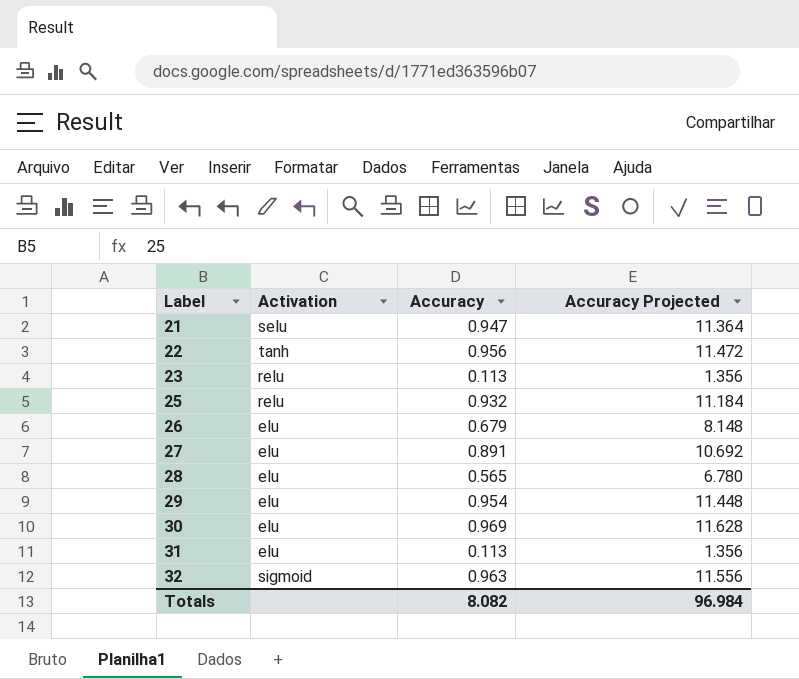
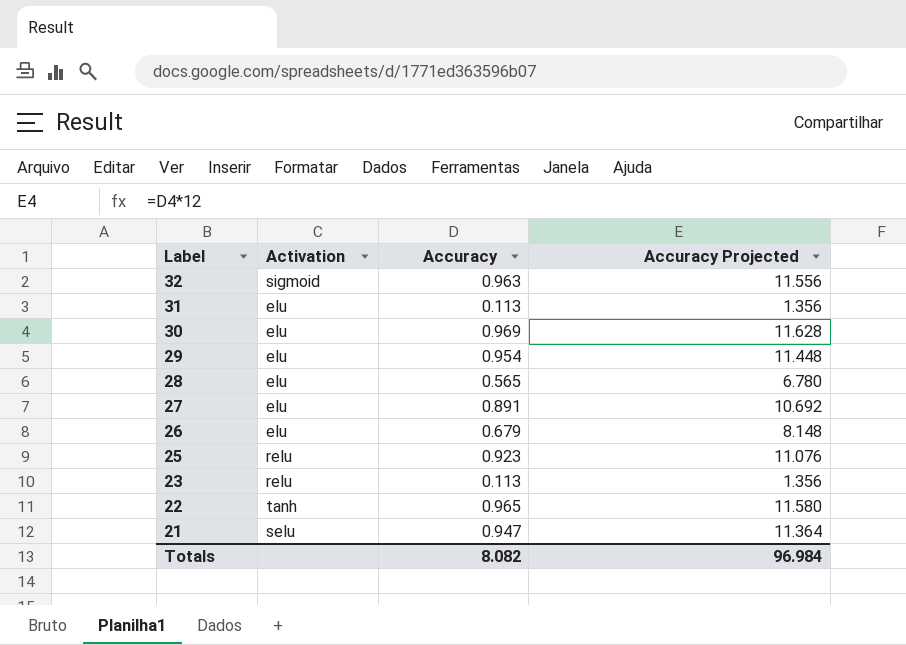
row order: Label ascending -> Label descending
25 | Accuracy: 0.932 -> 0.923
25 | Accuracy Projected: 11.184 -> 11.076
22 | Accuracy: 0.956 -> 0.965
22 | Accuracy Projected: 11.472 -> 11.580

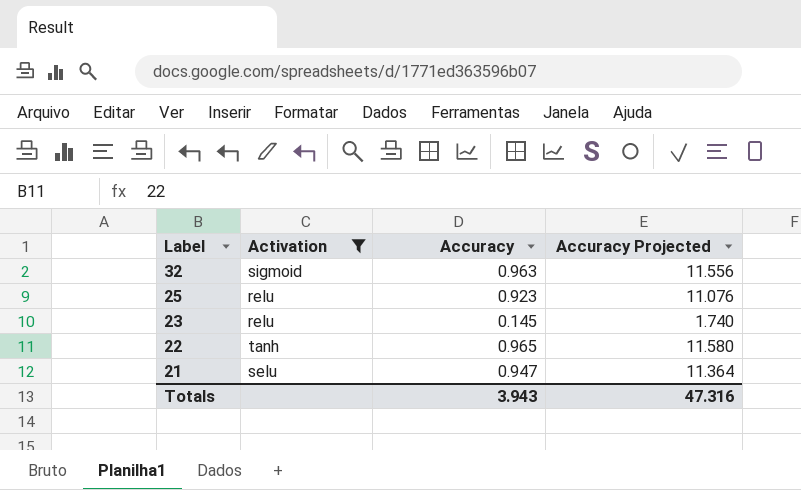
filter: none -> Activation != elu
23 | Accuracy: 0.113 -> 0.145
23 | Accuracy Projected: 1.356 -> 1.740
Totals | Accuracy: 8.082 -> 3.943
Totals | Accuracy Projected: 96.984 -> 47.316

